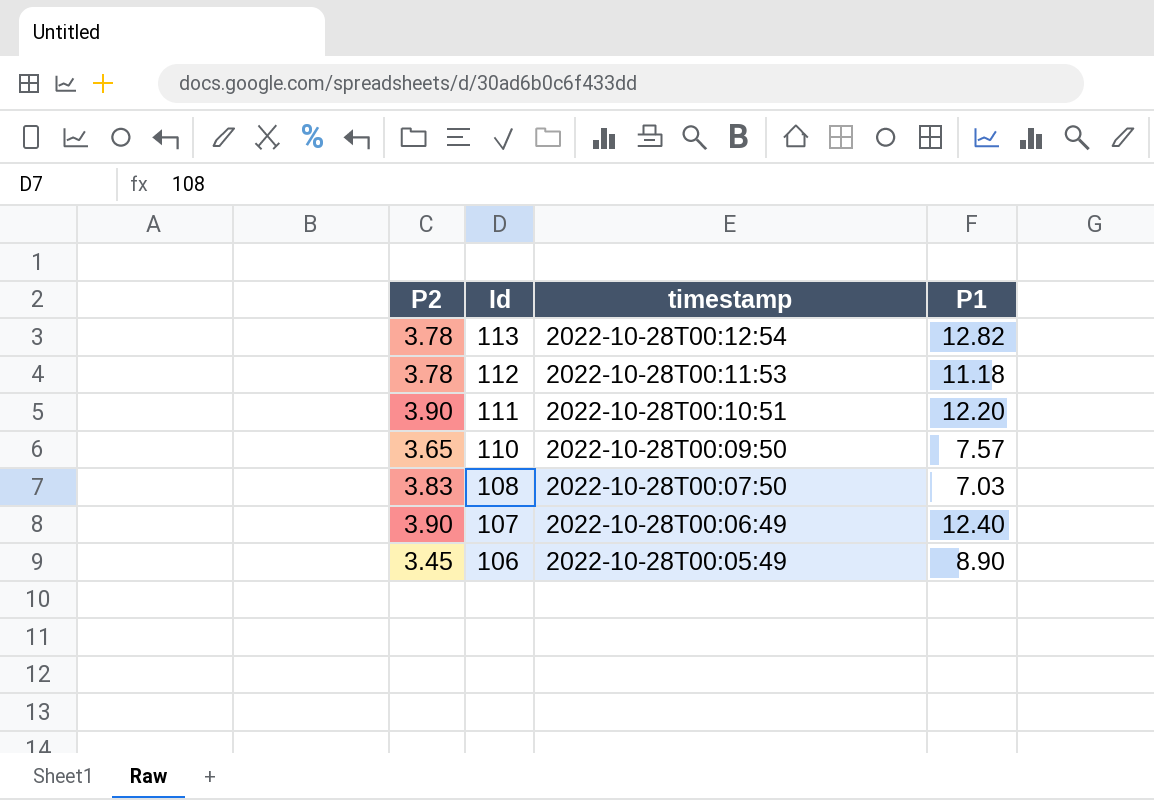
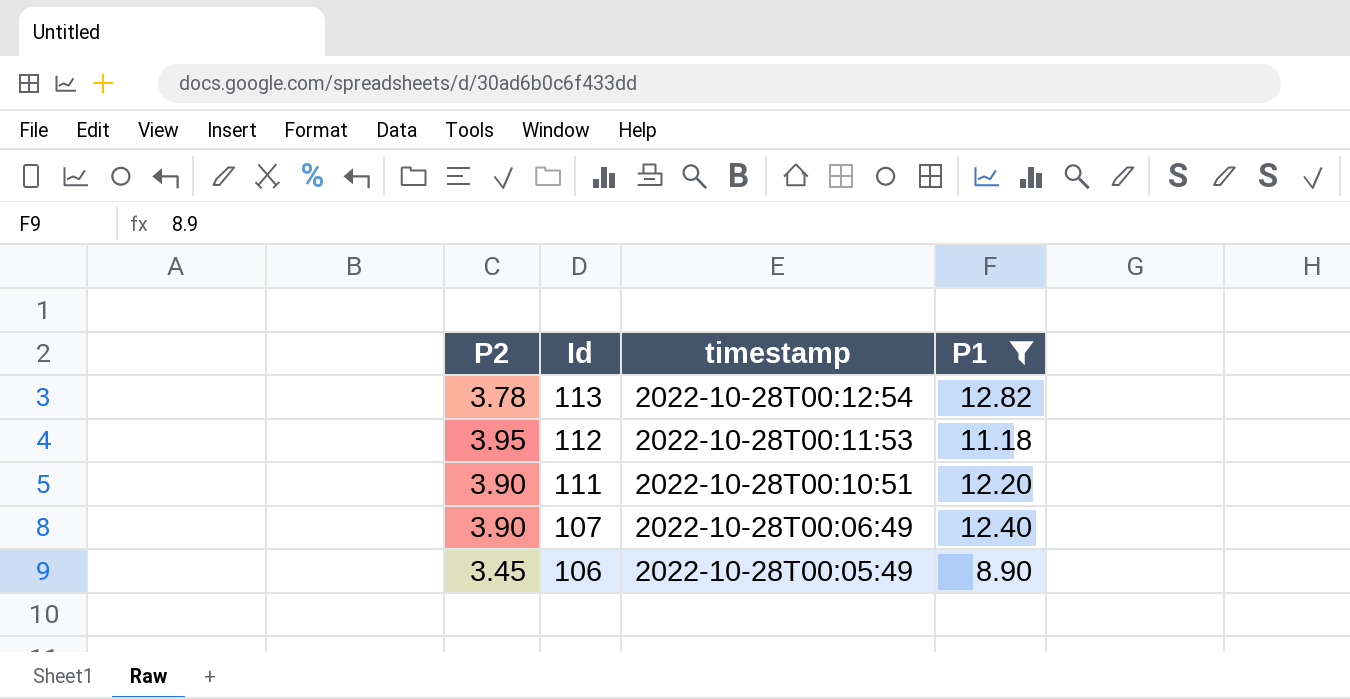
filter: none -> P1 >= 8.90
112 | P2: 3.78 -> 3.95

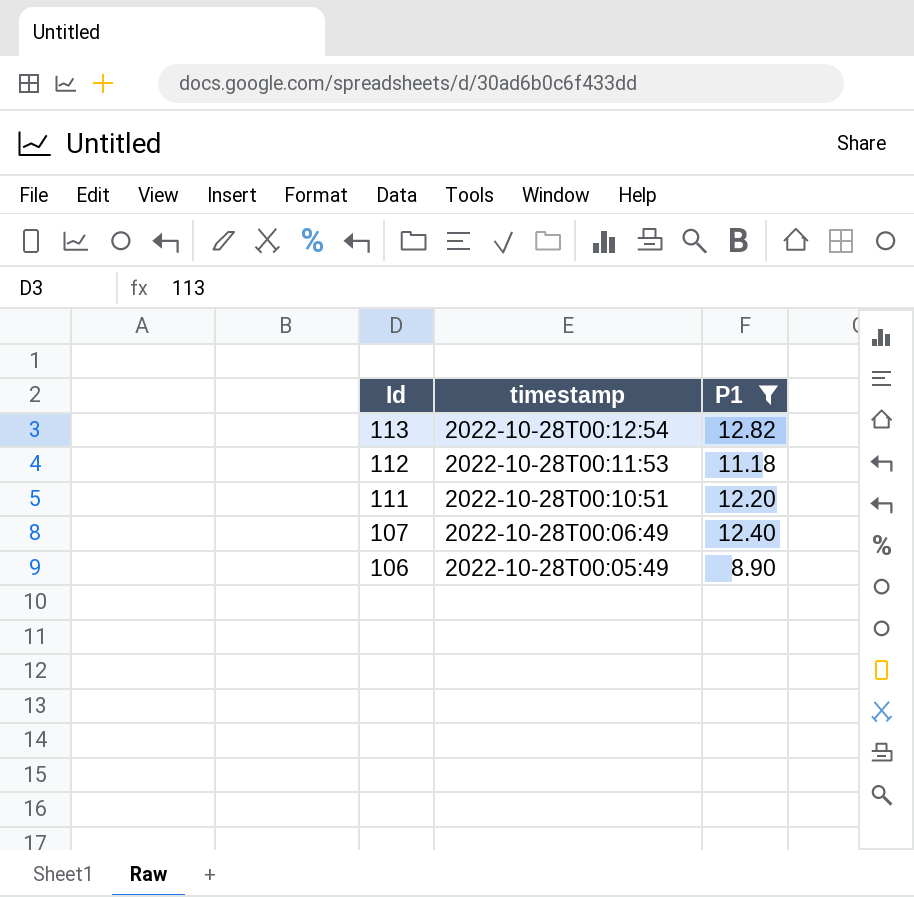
column P2 | position: 1 -> none

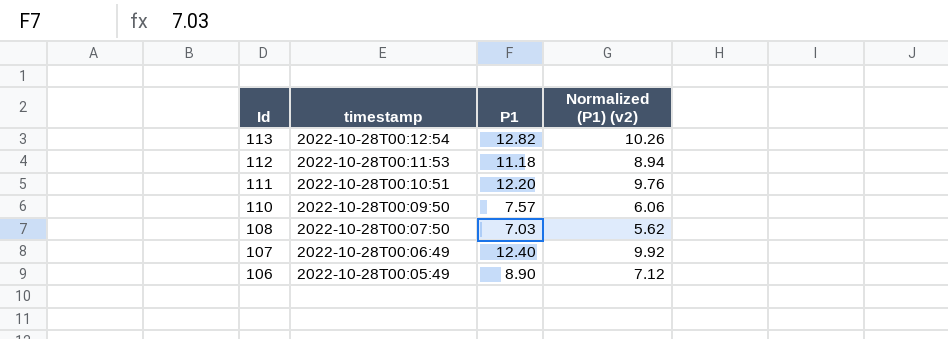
filter: P1 >= 8.90 -> none
column Normalized (P1) (v2) | formula: none -> [P1] * 0.8

